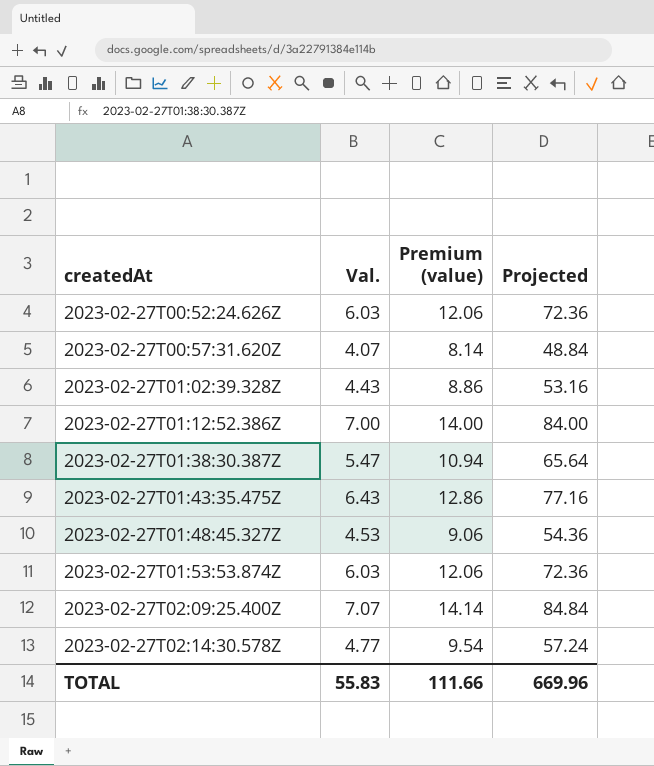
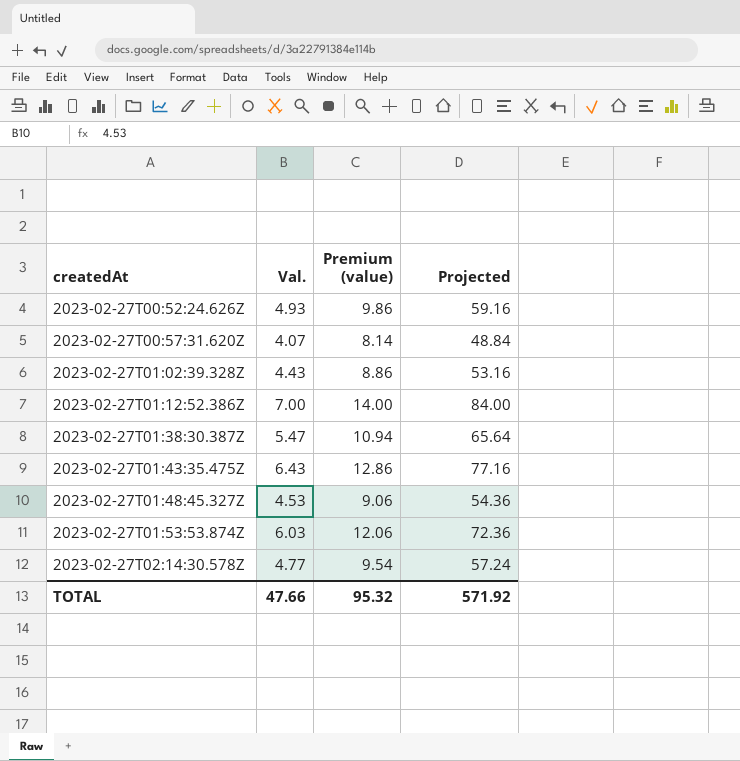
row 2023-02-27T02:09:25.400Z: 7.07 | 14.14 | 84.84 -> none
2023-02-27T00:52:24.626Z | Val.: 6.03 -> 4.93
2023-02-27T00:52:24.626Z | Premium (value): 12.06 -> 9.86
2023-02-27T00:52:24.626Z | Projected: 72.36 -> 59.16
TOTAL | Val.: 55.83 -> 47.66
TOTAL | Premium (value): 111.66 -> 95.32
TOTAL | Projected: 669.96 -> 571.92

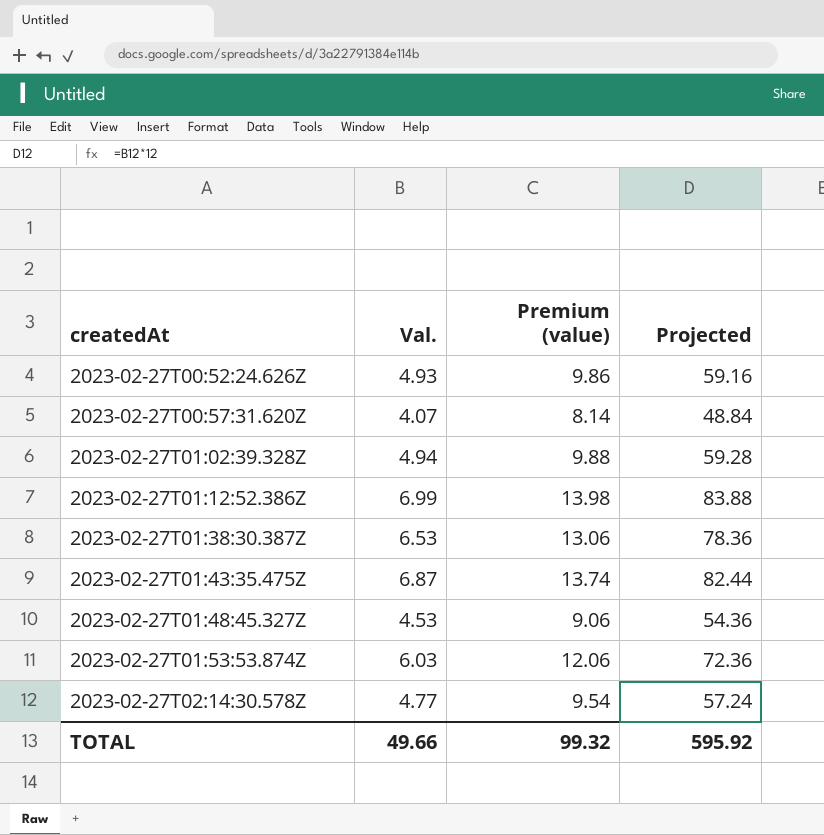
2023-02-27T01:02:39.328Z | Val.: 4.43 -> 4.94
2023-02-27T01:02:39.328Z | Premium (value): 8.86 -> 9.88
2023-02-27T01:02:39.328Z | Projected: 53.16 -> 59.28
2023-02-27T01:12:52.386Z | Val.: 7.00 -> 6.99
2023-02-27T01:12:52.386Z | Premium (value): 14.00 -> 13.98
2023-02-27T01:12:52.386Z | Projected: 84.00 -> 83.88
2023-02-27T01:38:30.387Z | Val.: 5.47 -> 6.53
2023-02-27T01:38:30.387Z | Premium (value): 10.94 -> 13.06
2023-02-27T01:38:30.387Z | Projected: 65.64 -> 78.36
2023-02-27T01:43:35.475Z | Val.: 6.43 -> 6.87
2023-02-27T01:43:35.475Z | Premium (value): 12.86 -> 13.74
2023-02-27T01:43:35.475Z | Projected: 77.16 -> 82.44
TOTAL | Val.: 47.66 -> 49.66
TOTAL | Premium (value): 95.32 -> 99.32
TOTAL | Projected: 571.92 -> 595.92

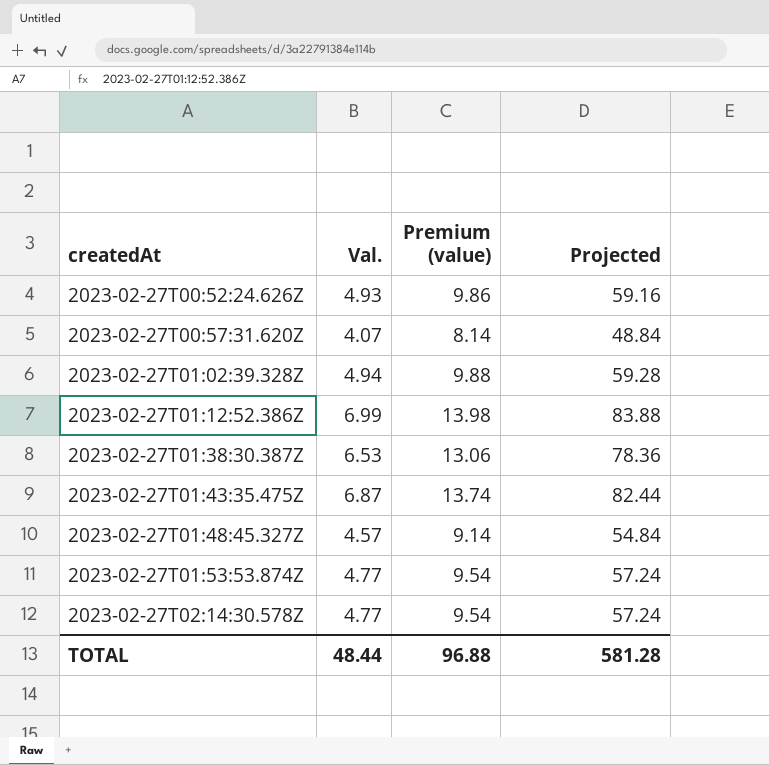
2023-02-27T01:48:45.327Z | Val.: 4.53 -> 4.57
2023-02-27T01:48:45.327Z | Premium (value): 9.06 -> 9.14
2023-02-27T01:48:45.327Z | Projected: 54.36 -> 54.84
2023-02-27T01:53:53.874Z | Val.: 6.03 -> 4.77
2023-02-27T01:53:53.874Z | Premium (value): 12.06 -> 9.54
2023-02-27T01:53:53.874Z | Projected: 72.36 -> 57.24
TOTAL | Val.: 49.66 -> 48.44
TOTAL | Premium (value): 99.32 -> 96.88
TOTAL | Projected: 595.92 -> 581.28

